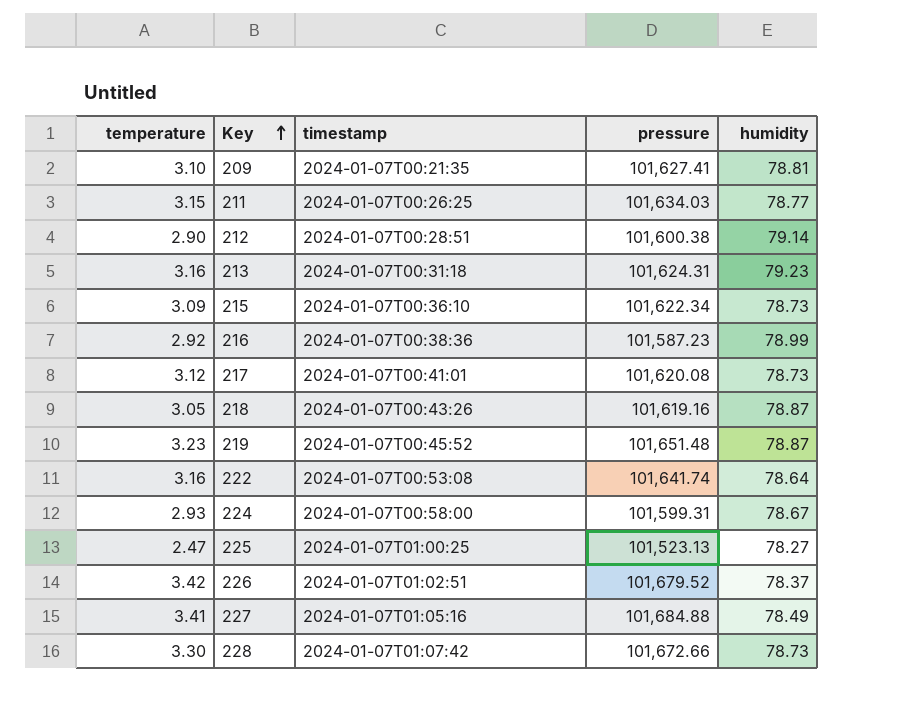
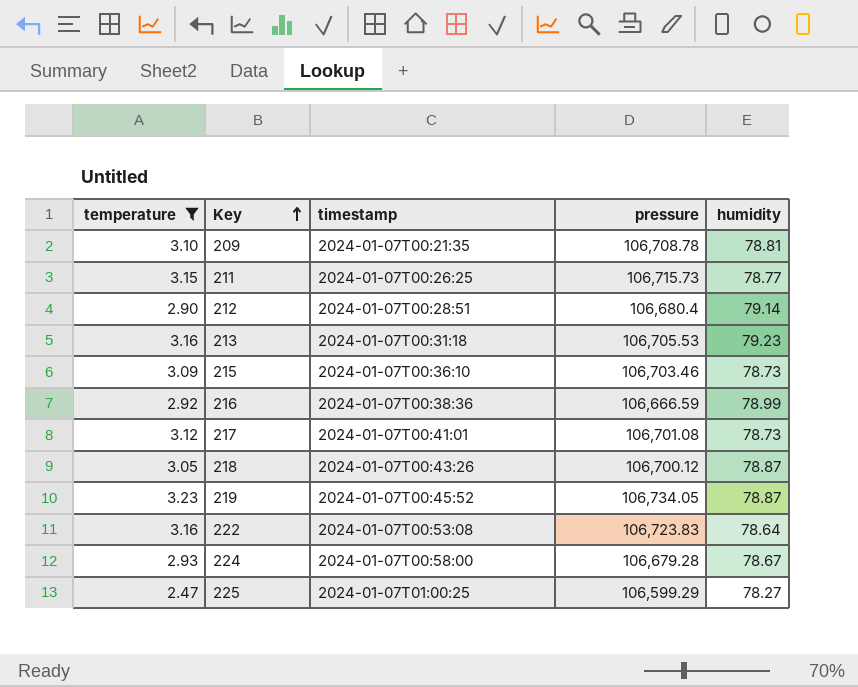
filter: none -> temperature <= 3.23
209 | pressure: 101,627.41 -> 106,708.78
211 | pressure: 101,634.03 -> 106,715.73
212 | pressure: 101,600.38 -> 106,680.4
213 | pressure: 101,624.31 -> 106,705.53
215 | pressure: 101,622.34 -> 106,703.46
216 | pressure: 101,587.23 -> 106,666.59
217 | pressure: 101,620.08 -> 106,701.08
218 | pressure: 101,619.16 -> 106,700.12
219 | pressure: 101,651.48 -> 106,734.05
222 | pressure: 101,641.74 -> 106,723.83
224 | pressure: 101,599.31 -> 106,679.28
225 | pressure: 101,523.13 -> 106,599.29

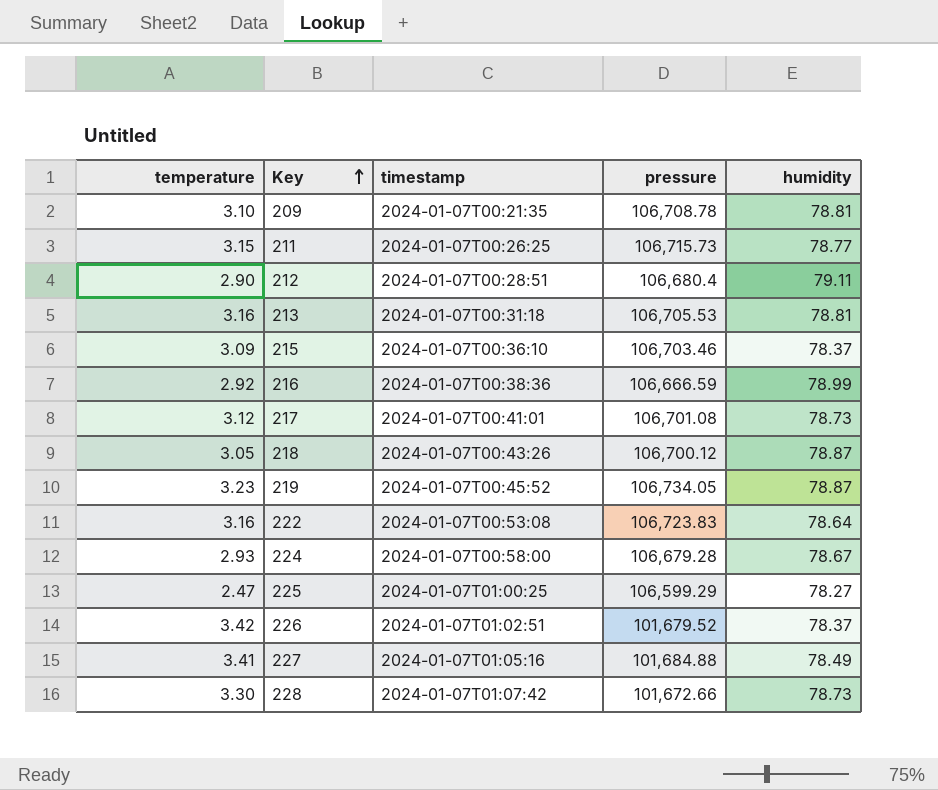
filter: temperature <= 3.23 -> none
212 | humidity: 79.14 -> 79.11
213 | humidity: 79.23 -> 78.81
215 | humidity: 78.73 -> 78.37

